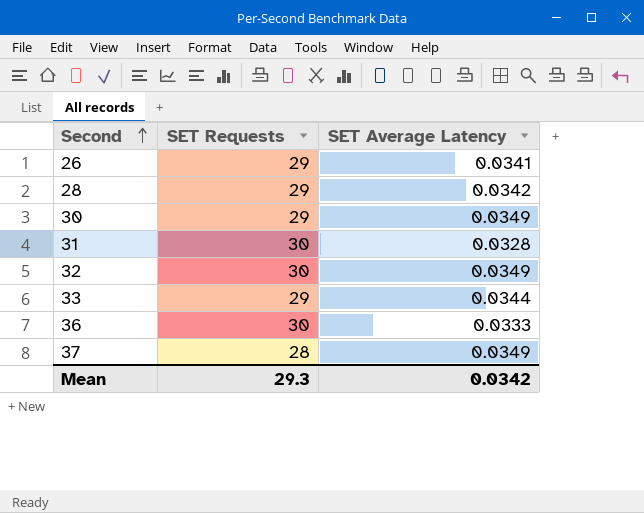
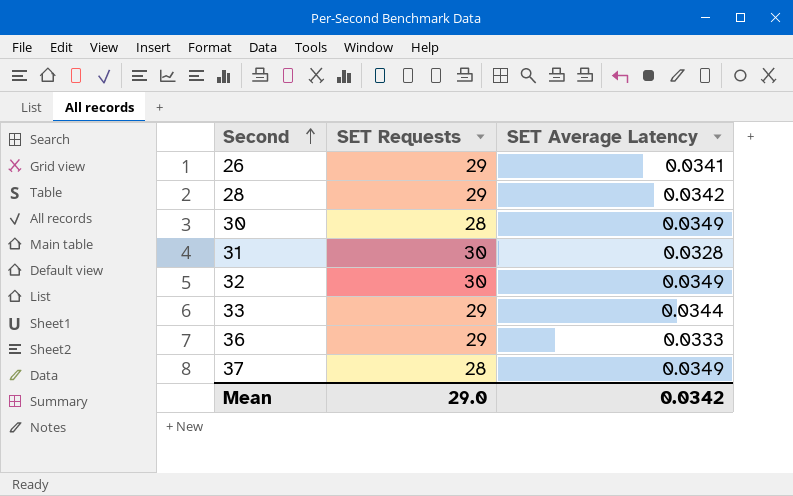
30 | SET Requests: 29 -> 28
36 | SET Requests: 30 -> 29
Mean | SET Requests: 29.3 -> 29.0

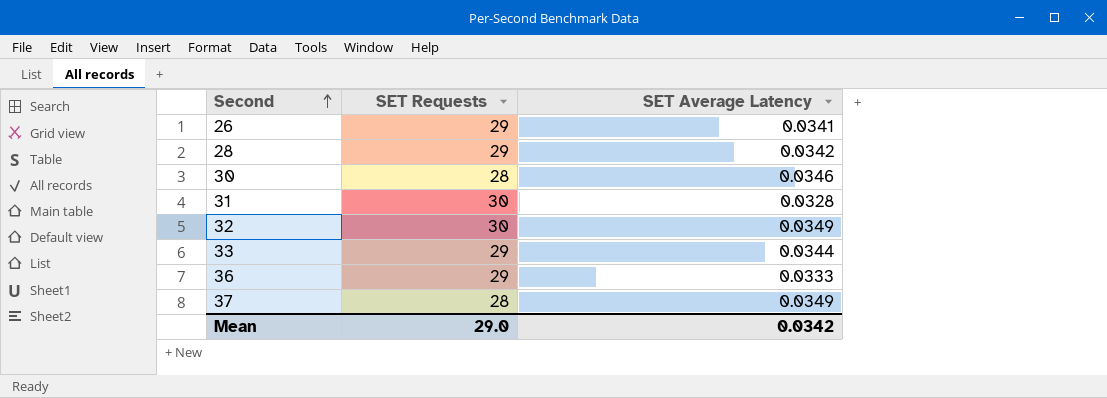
30 | SET Average Latency: 0.0349 -> 0.0346

